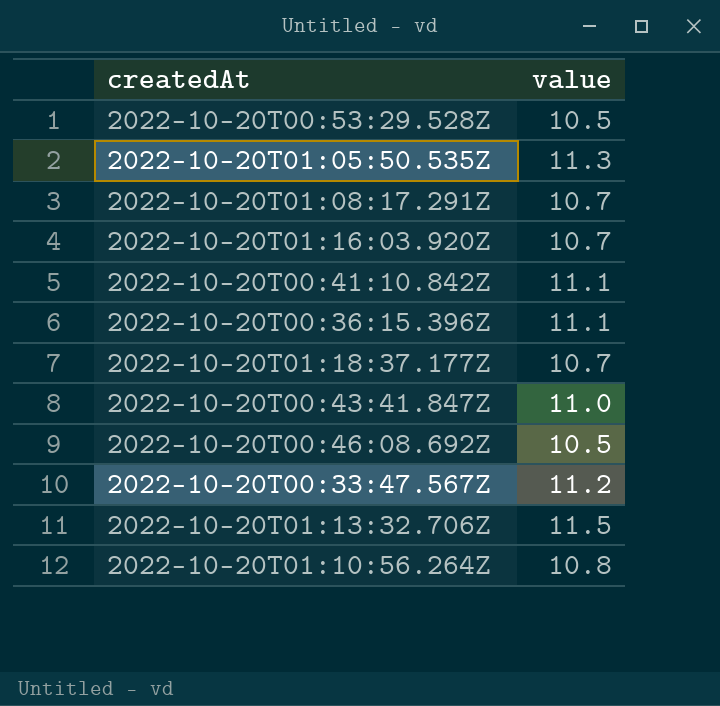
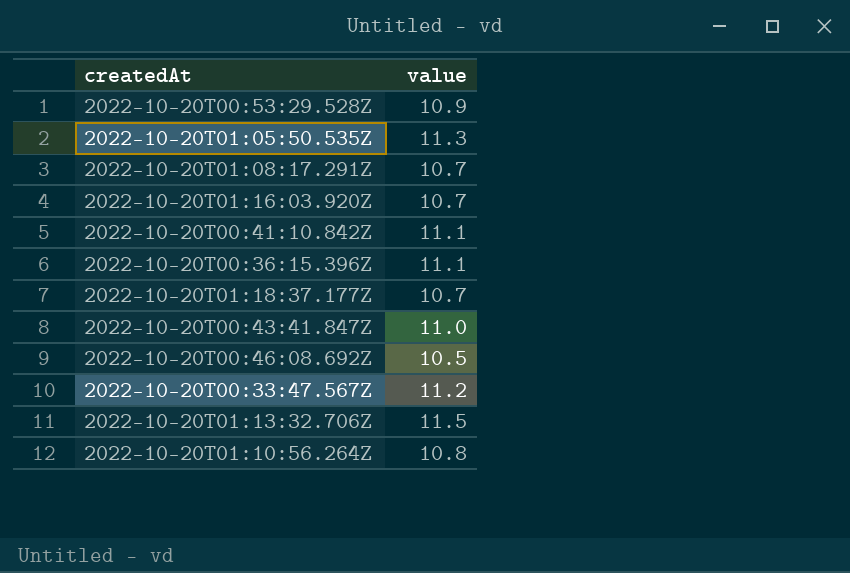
2022-10-20T00:53:29.528Z | value: 10.5 -> 10.9

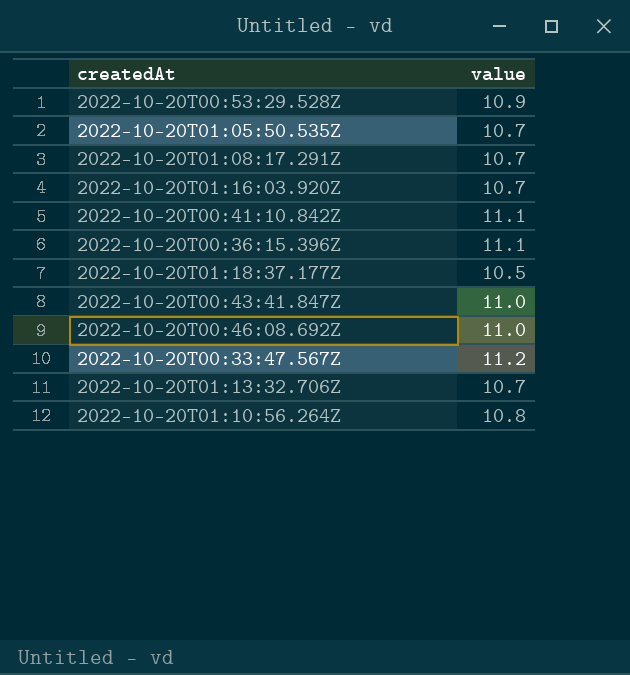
2022-10-20T01:05:50.535Z | value: 11.3 -> 10.7
2022-10-20T01:18:37.177Z | value: 10.7 -> 10.5
2022-10-20T00:46:08.692Z | value: 10.5 -> 11.0
2022-10-20T01:13:32.706Z | value: 11.5 -> 10.7

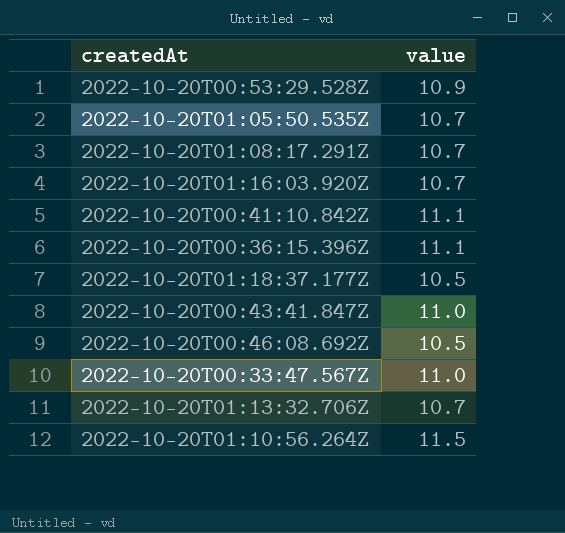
2022-10-20T00:46:08.692Z | value: 11.0 -> 10.5
2022-10-20T00:33:47.567Z | value: 11.2 -> 11.0
2022-10-20T01:10:56.264Z | value: 10.8 -> 11.5

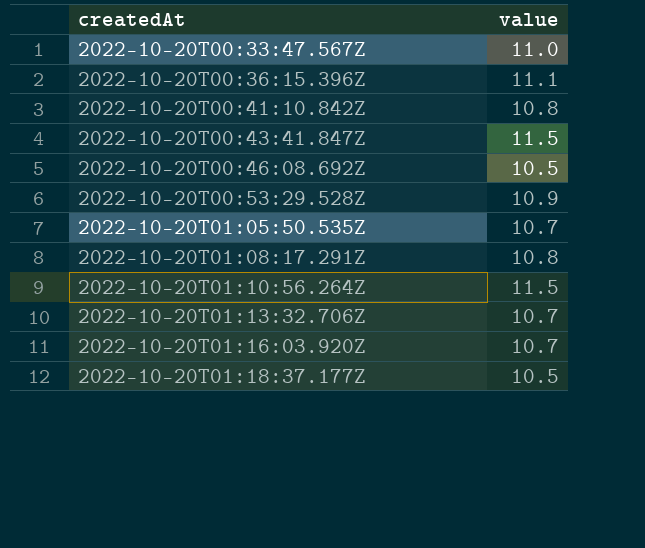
row order: none -> createdAt ascending
2022-10-20T00:41:10.842Z | value: 11.1 -> 10.8
2022-10-20T00:43:41.847Z | value: 11.0 -> 11.5
2022-10-20T01:08:17.291Z | value: 10.7 -> 10.8

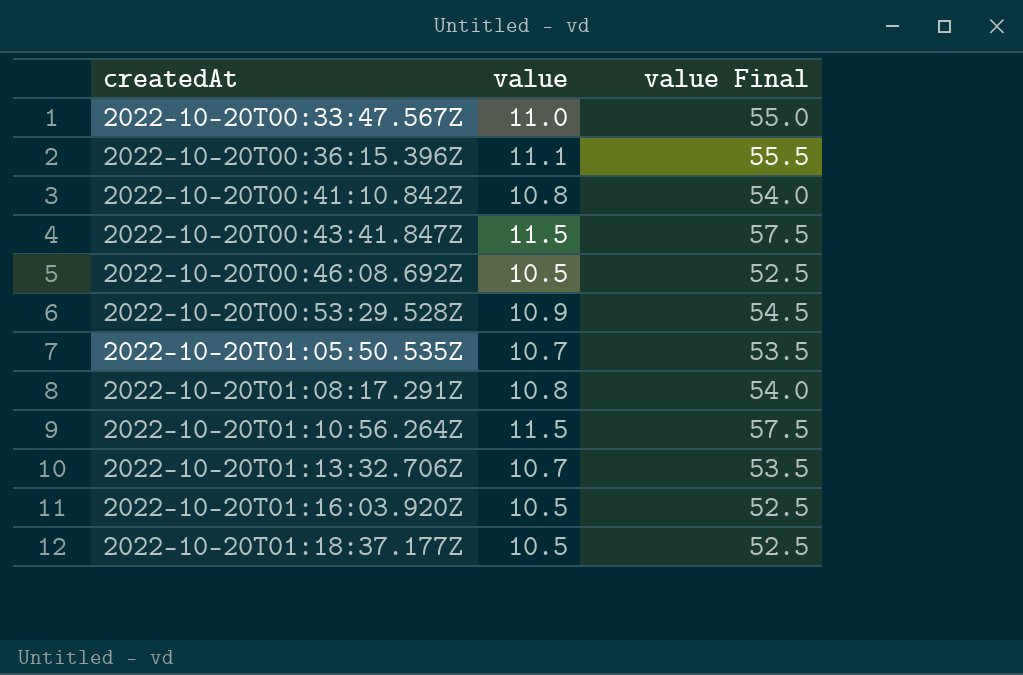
column value Final | formula: none -> [value] * 5
2022-10-20T01:16:03.920Z | value: 10.7 -> 10.5

